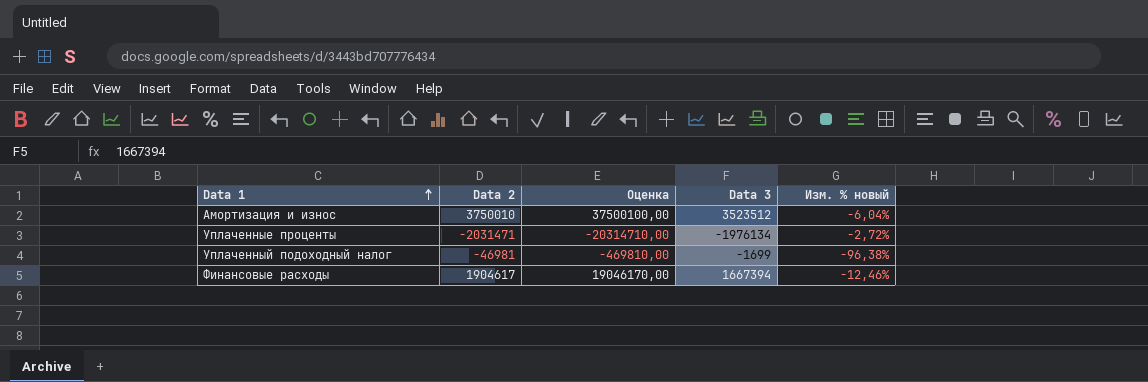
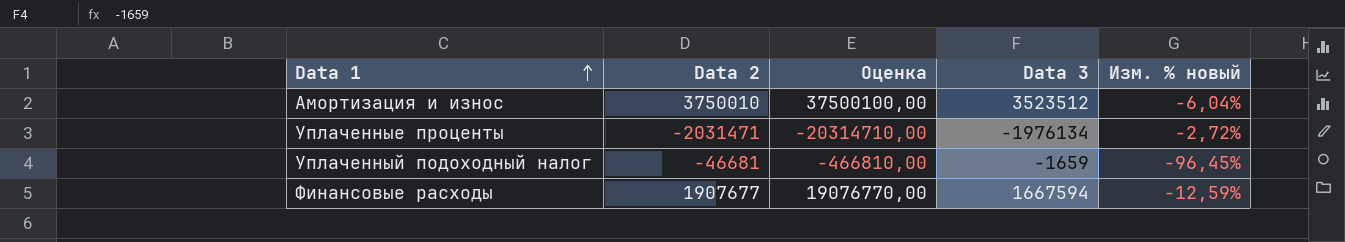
Уплаченный подоходный налог | Data 2: -46981 -> -46681
Уплаченный подоходный налог | Оценка: -469810,00 -> -466810,00
Уплаченный подоходный налог | Data 3: -1699 -> -1659
Уплаченный подоходный налог | Изм. % новый: -96,38% -> -96,45%
Финансовые расходы | Data 2: 1904617 -> 1907677
Финансовые расходы | Оценка: 19046170,00 -> 19076770,00
Финансовые расходы | Data 3: 1667394 -> 1667594
Финансовые расходы | Изм. % новый: -12,46% -> -12,59%

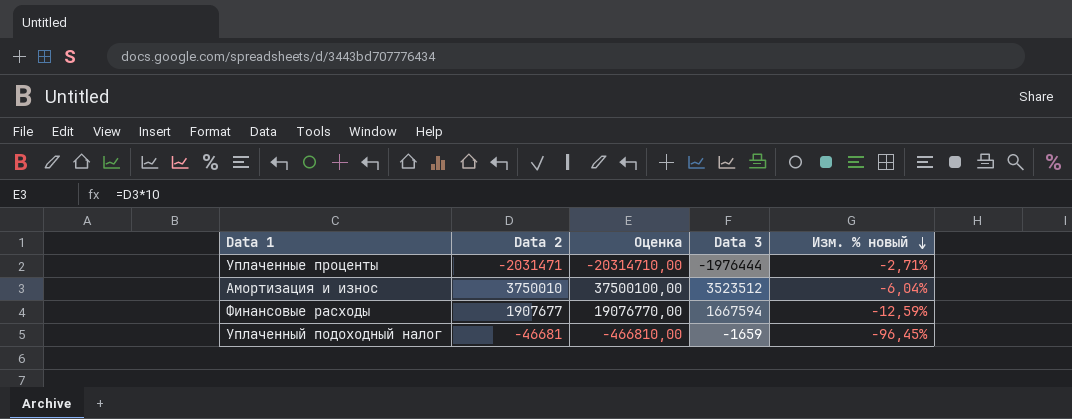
row order: Data 1 ascending -> Изм. % новый descending
Уплаченные проценты | Data 3: -1976134 -> -1976444
Уплаченные проценты | Изм. % новый: -2,72% -> -2,71%

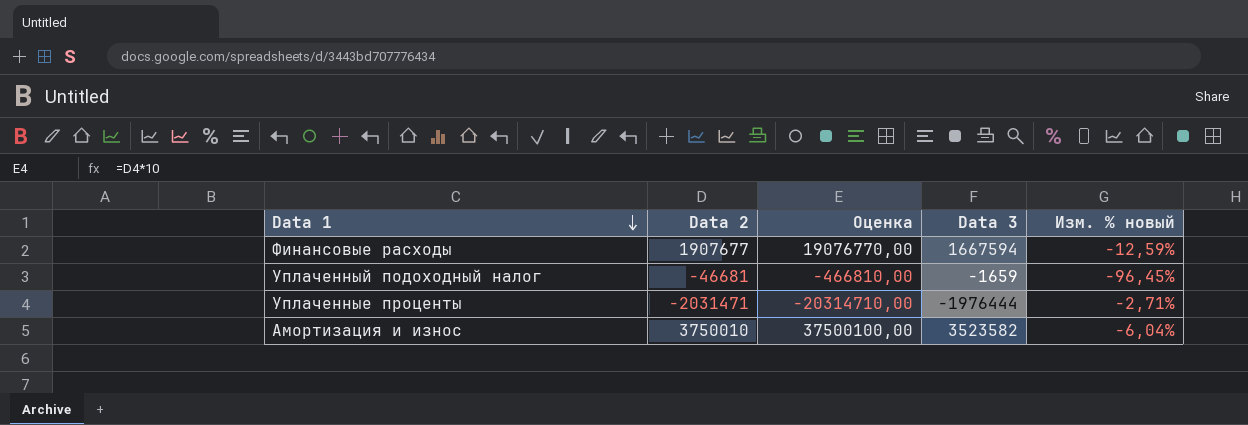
row order: Изм. % новый descending -> Data 1 descending
Амортизация и износ | Data 3: 3523512 -> 3523582

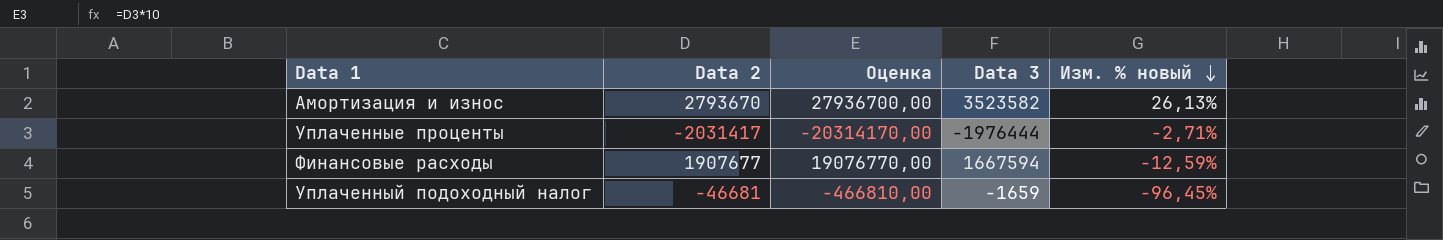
row order: Data 1 descending -> Изм. % новый descending
Амортизация и износ | Data 2: 3750010 -> 2793670
Амортизация и износ | Оценка: 37500100,00 -> 27936700,00
Амортизация и износ | Изм. % новый: -6,04% -> 26,13%
Уплаченные проценты | Data 2: -2031471 -> -2031417
Уплаченные проценты | Оценка: -20314710,00 -> -20314170,00

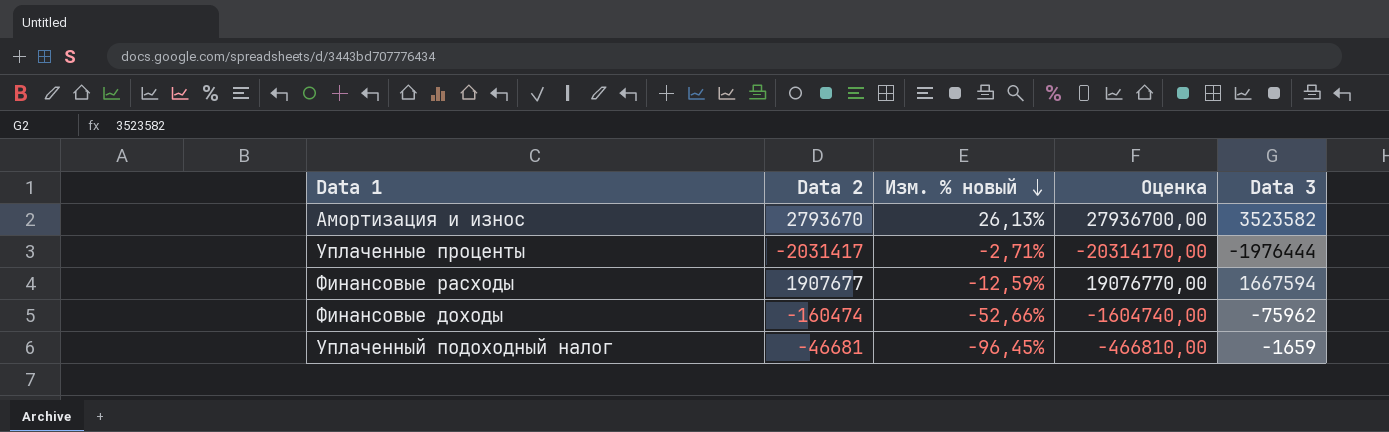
column Изм. % новый | position: 5 -> 3
row Финансовые доходы: none -> -160474 | -52,66% | -1604740,00 | -75962

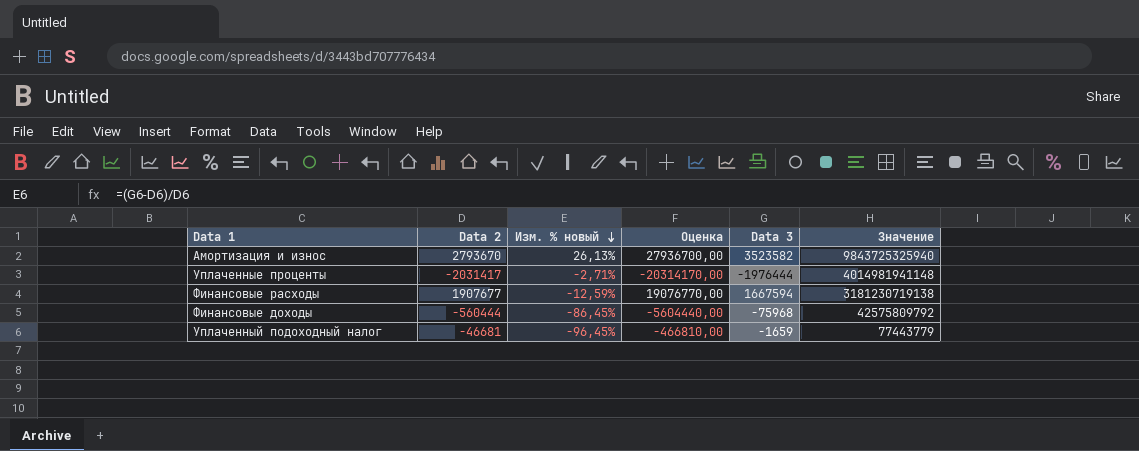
column Значение | formula: none -> [Data 2] * [Data 3]
Финансовые доходы | Data 2: -160474 -> -560444
Финансовые доходы | Изм. % новый: -52,66% -> -86,45%
Финансовые доходы | Оценка: -1604740,00 -> -5604440,00
Финансовые доходы | Data 3: -75962 -> -75968

